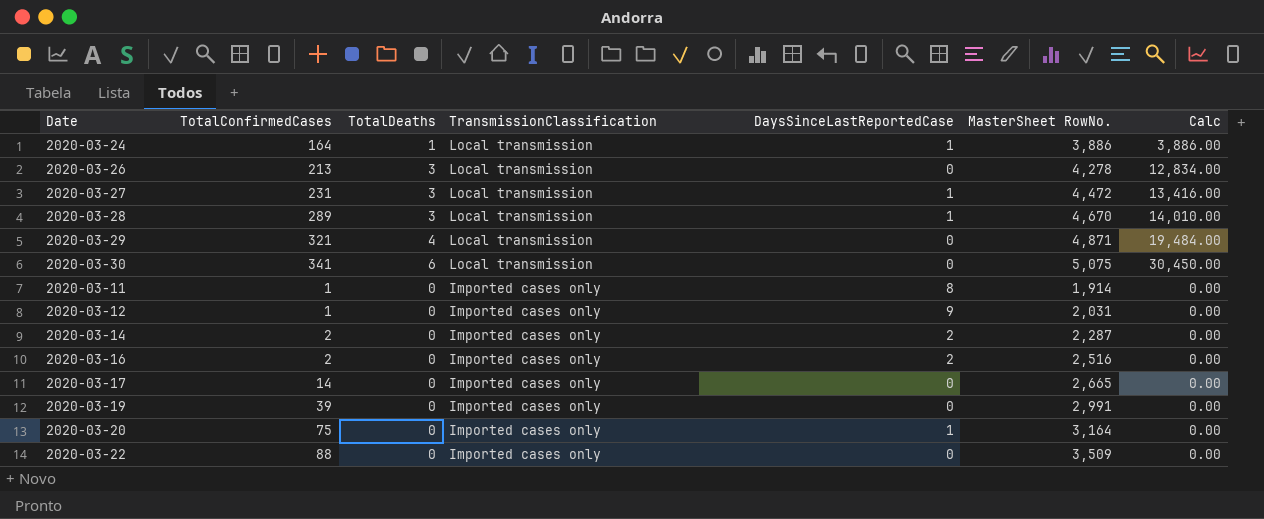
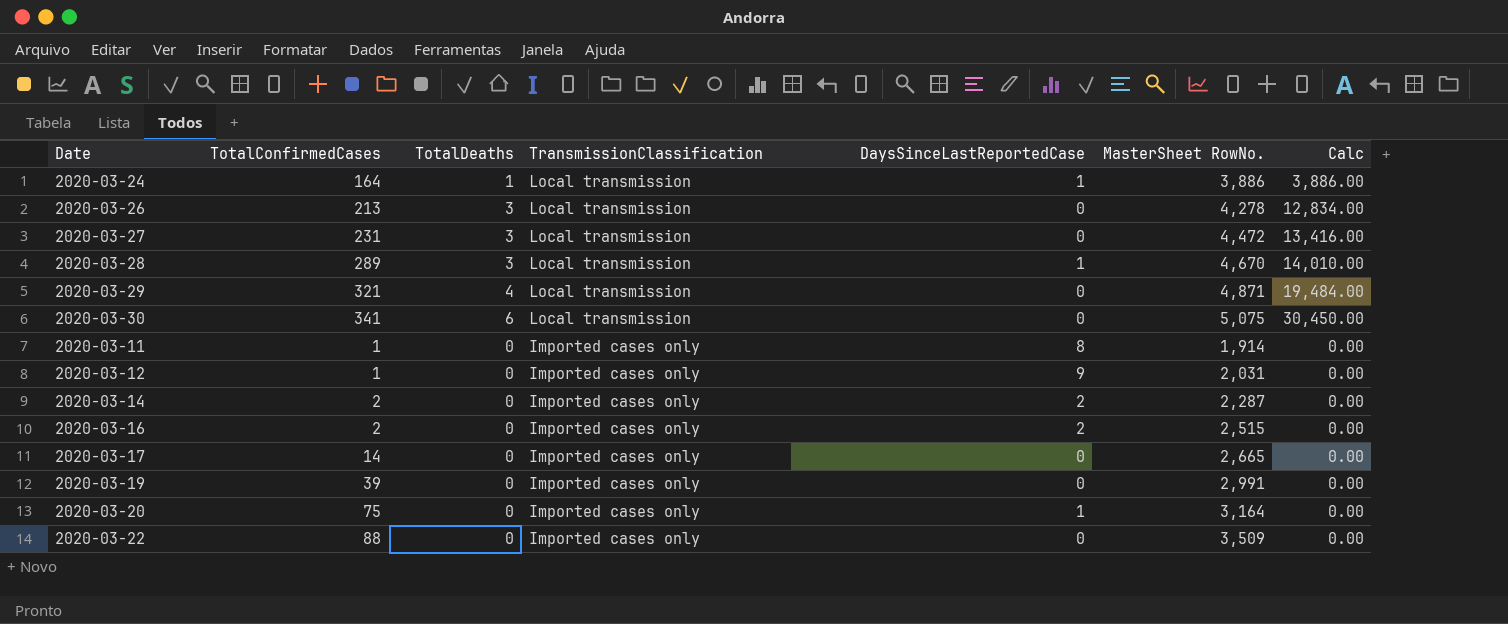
2020-03-27 | DaysSinceLastReportedCase: 1 -> 0
2020-03-16 | MasterSheet RowNo.: 2,516 -> 2,515

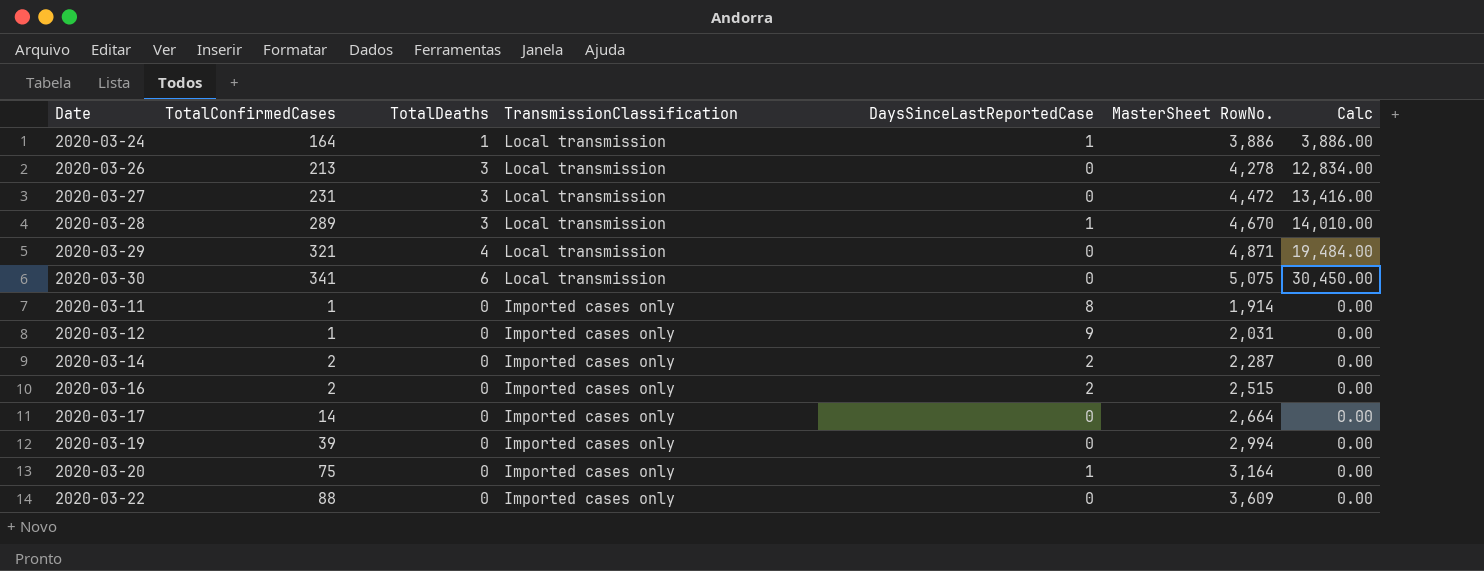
2020-03-17 | MasterSheet RowNo.: 2,665 -> 2,664
2020-03-19 | MasterSheet RowNo.: 2,991 -> 2,994
2020-03-22 | MasterSheet RowNo.: 3,509 -> 3,609

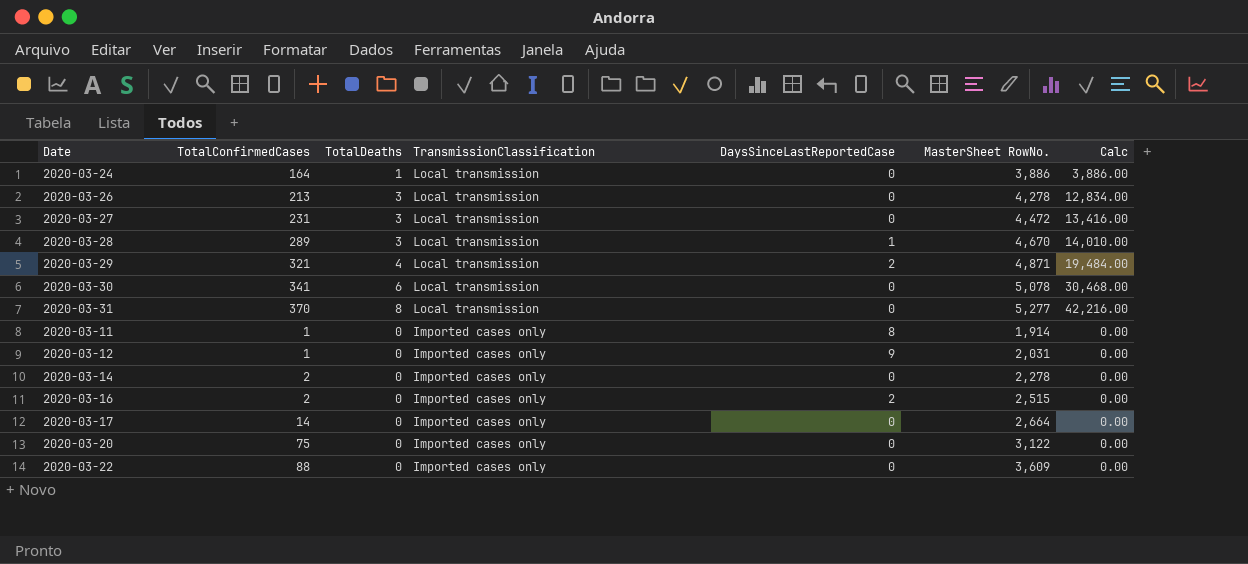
row 2020-03-19: 39 | 0 | Imported cases only | 0 | 2,994 | 0.00 -> none
2020-03-24 | DaysSinceLastReportedCase: 1 -> 0
2020-03-29 | DaysSinceLastReportedCase: 0 -> 2
2020-03-30 | MasterSheet RowNo.: 5,075 -> 5,078
2020-03-30 | Calc: 30,450.00 -> 30,468.00
row 2020-03-31: none -> 370 | 8 | Local transmission | 0 | 5,277 | 42,216.00
2020-03-14 | DaysSinceLastReportedCase: 2 -> 0
2020-03-14 | MasterSheet RowNo.: 2,287 -> 2,278
2020-03-20 | DaysSinceLastReportedCase: 1 -> 0
2020-03-20 | MasterSheet RowNo.: 3,164 -> 3,122

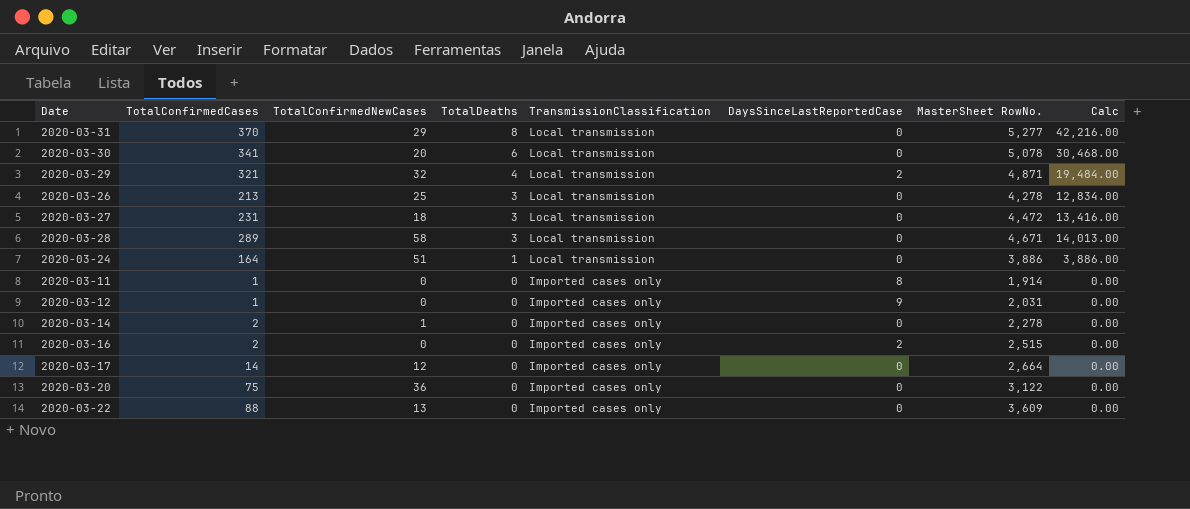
row order: TransmissionClassification descending -> TotalDeaths descending
column TotalConfirmedNewCases | position: none -> 3
2020-03-28 | DaysSinceLastReportedCase: 1 -> 0
2020-03-28 | MasterSheet RowNo.: 4,670 -> 4,671
2020-03-28 | Calc: 14,010.00 -> 14,013.00

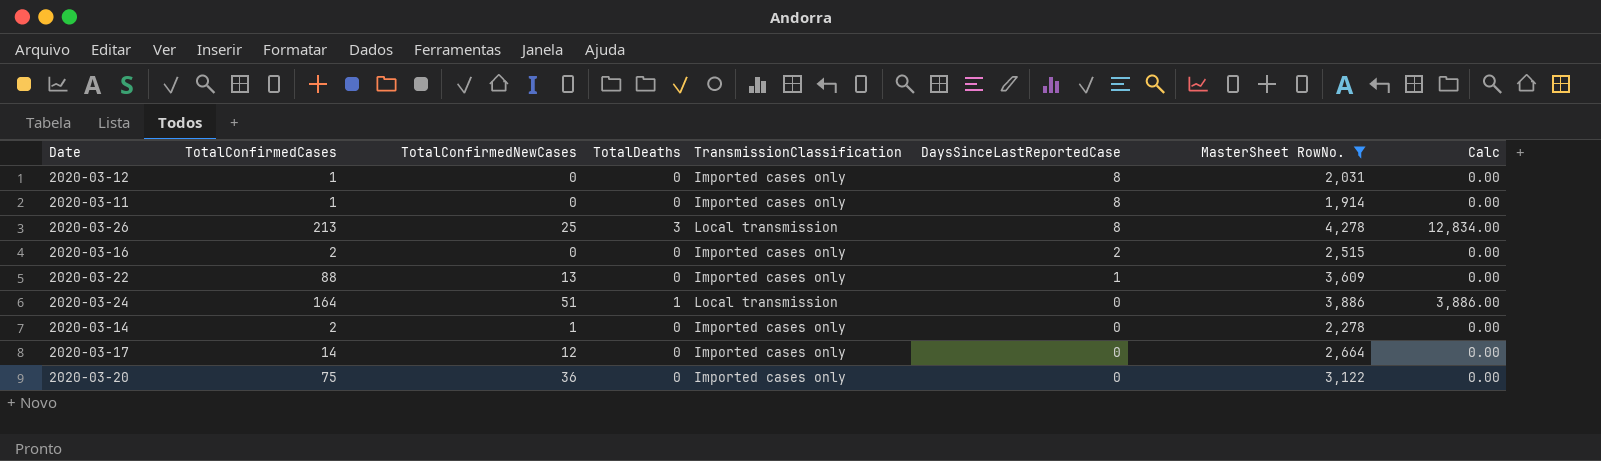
filter: none -> MasterSheet RowNo. <= 4,278
row order: TotalDeaths descending -> DaysSinceLastReportedCase descending
2020-03-12 | DaysSinceLastReportedCase: 9 -> 8
2020-03-26 | DaysSinceLastReportedCase: 0 -> 8
2020-03-22 | DaysSinceLastReportedCase: 0 -> 1

